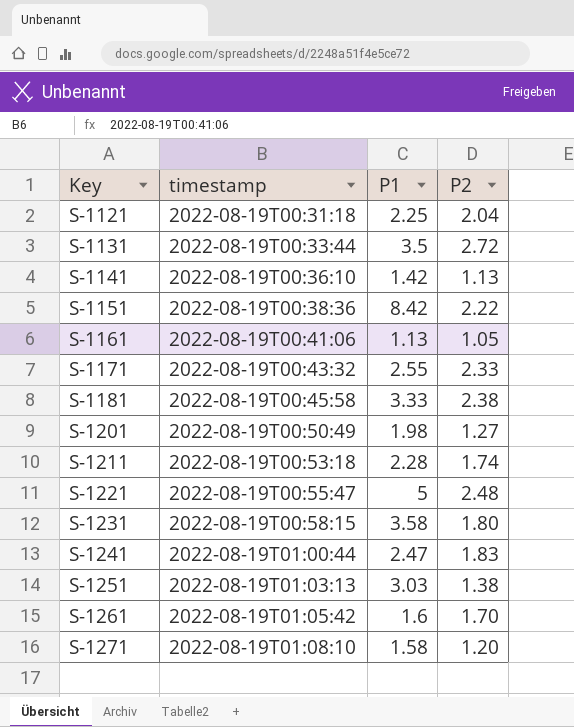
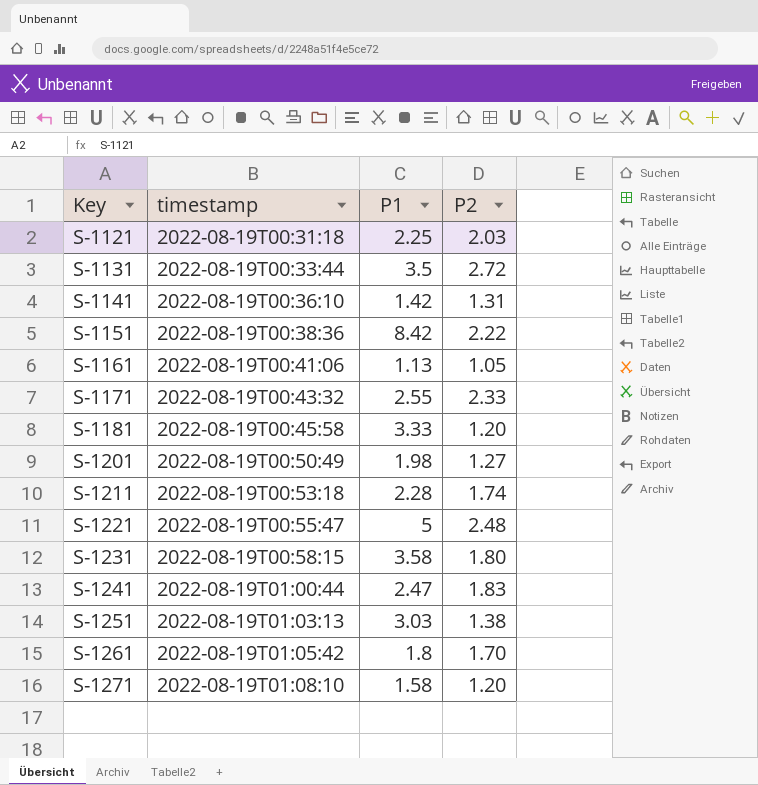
S-1121 | P2: 2.04 -> 2.03
S-1141 | P2: 1.13 -> 1.31
S-1181 | P2: 2.38 -> 1.20
S-1261 | P1: 1.6 -> 1.8

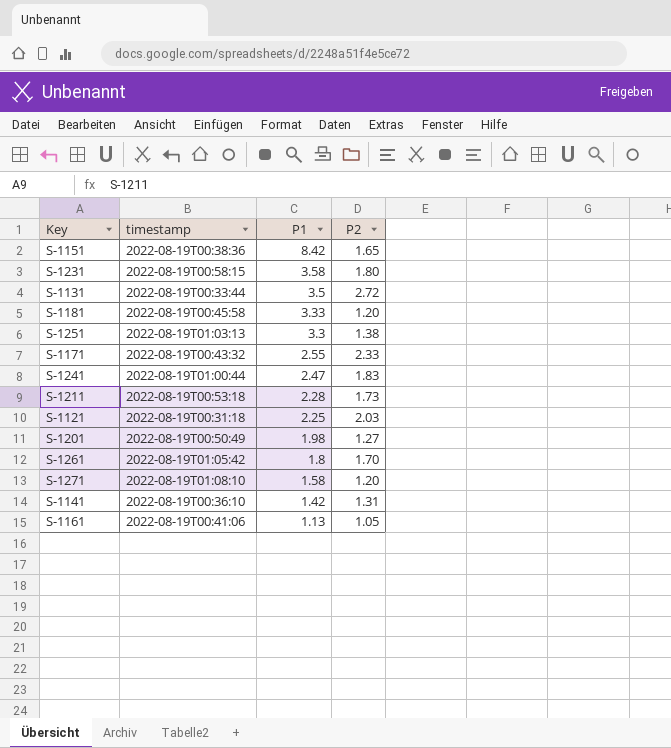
row order: Key ascending -> P1 descending
row S-1221: 2022-08-19T00:55:47 | 5 | 2.48 -> none
S-1151 | P2: 2.22 -> 1.65
S-1251 | P1: 3.03 -> 3.3
S-1211 | P2: 1.74 -> 1.73

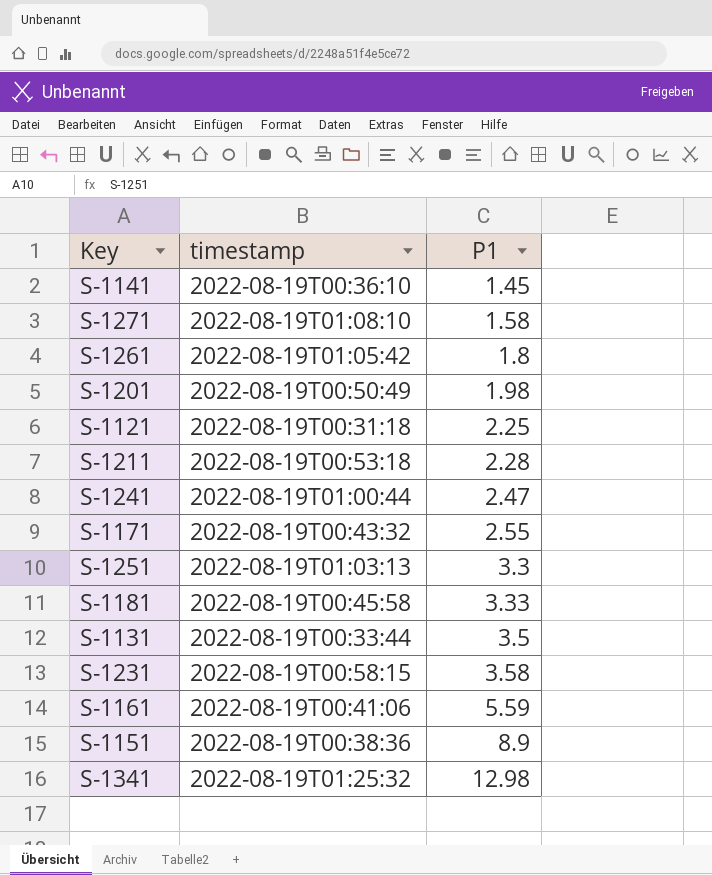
row order: P1 descending -> P1 ascending
column P2 | position: 4 -> none
S-1141 | P1: 1.42 -> 1.45
S-1161 | P1: 1.13 -> 5.59
S-1151 | P1: 8.42 -> 8.9
row S-1341: none -> 2022-08-19T01:25:32 | 12.98

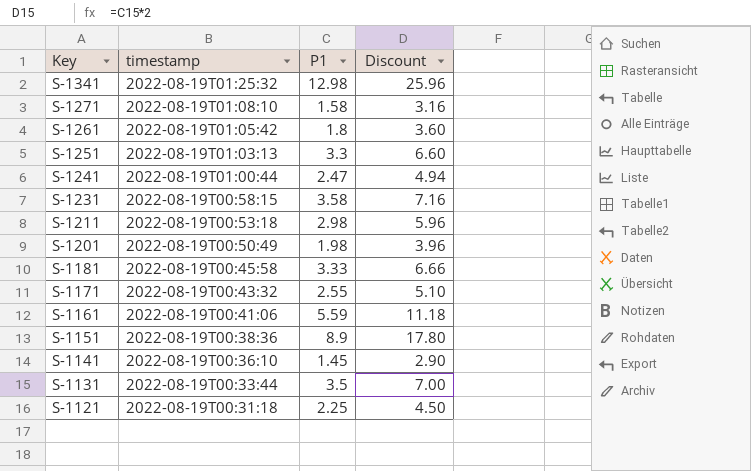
row order: P1 ascending -> Key descending
column Discount | formula: none -> [P1] * 2
S-1211 | P1: 2.28 -> 2.98

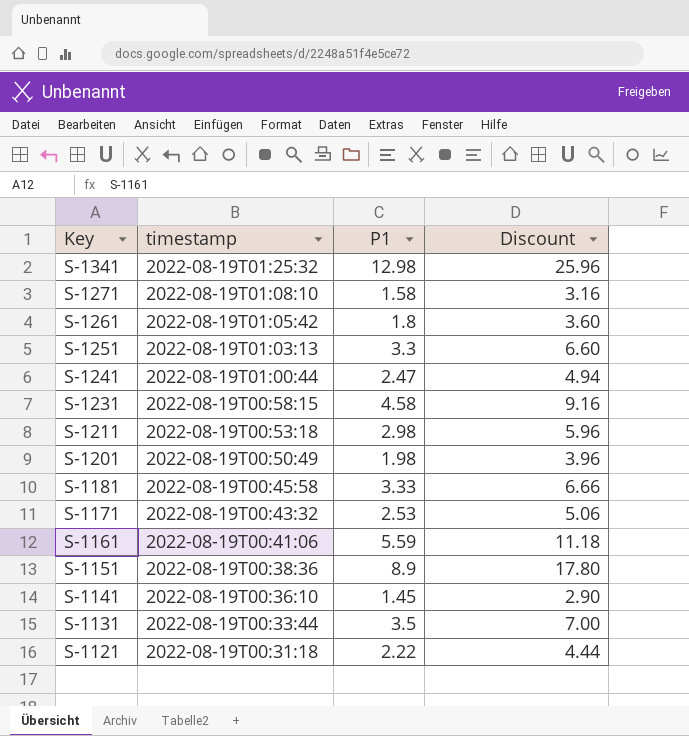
S-1231 | P1: 3.58 -> 4.58
S-1231 | Discount: 7.16 -> 9.16
S-1171 | P1: 2.55 -> 2.53
S-1171 | Discount: 5.10 -> 5.06
S-1121 | P1: 2.25 -> 2.22
S-1121 | Discount: 4.50 -> 4.44

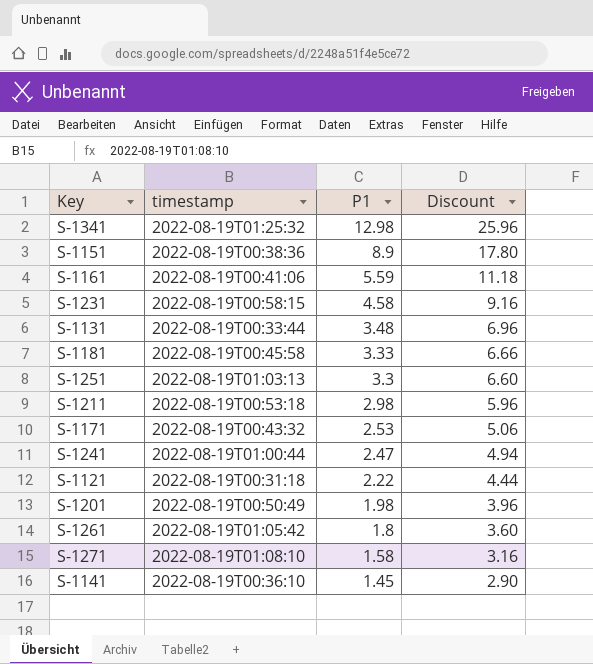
row order: Key descending -> P1 descending
S-1131 | P1: 3.5 -> 3.48
S-1131 | Discount: 7.00 -> 6.96

